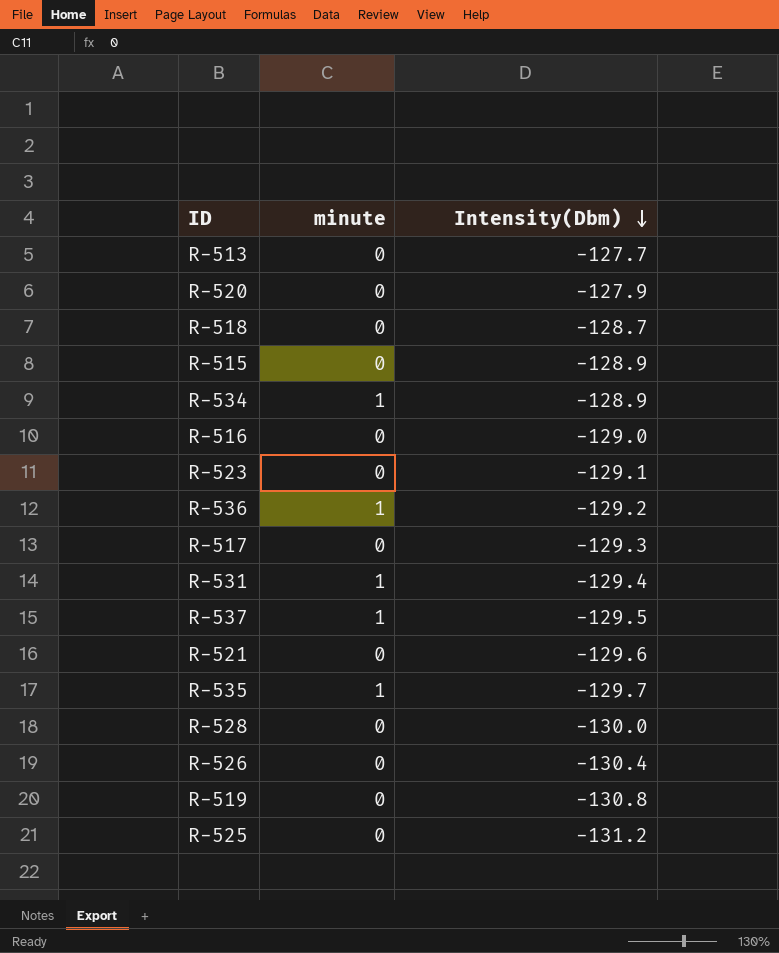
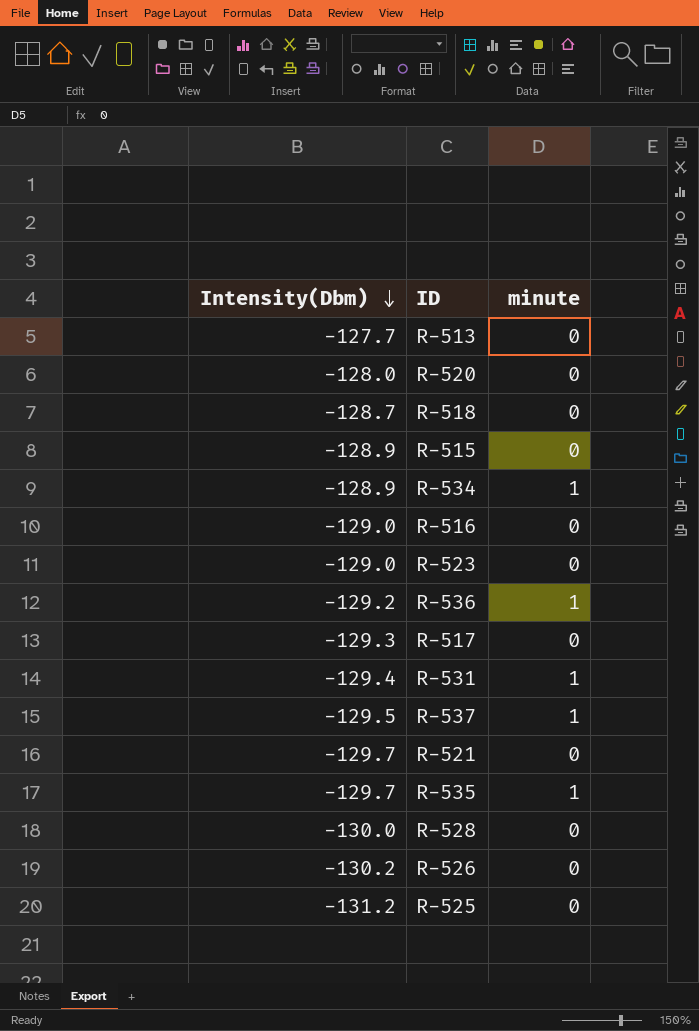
column Intensity(Dbm) | position: 3 -> 1
row R-519: 0 | -130.8 -> none
R-520 | Intensity(Dbm): -127.9 -> -128.0
R-523 | Intensity(Dbm): -129.1 -> -129.0
R-521 | Intensity(Dbm): -129.6 -> -129.7
R-526 | Intensity(Dbm): -130.4 -> -130.2

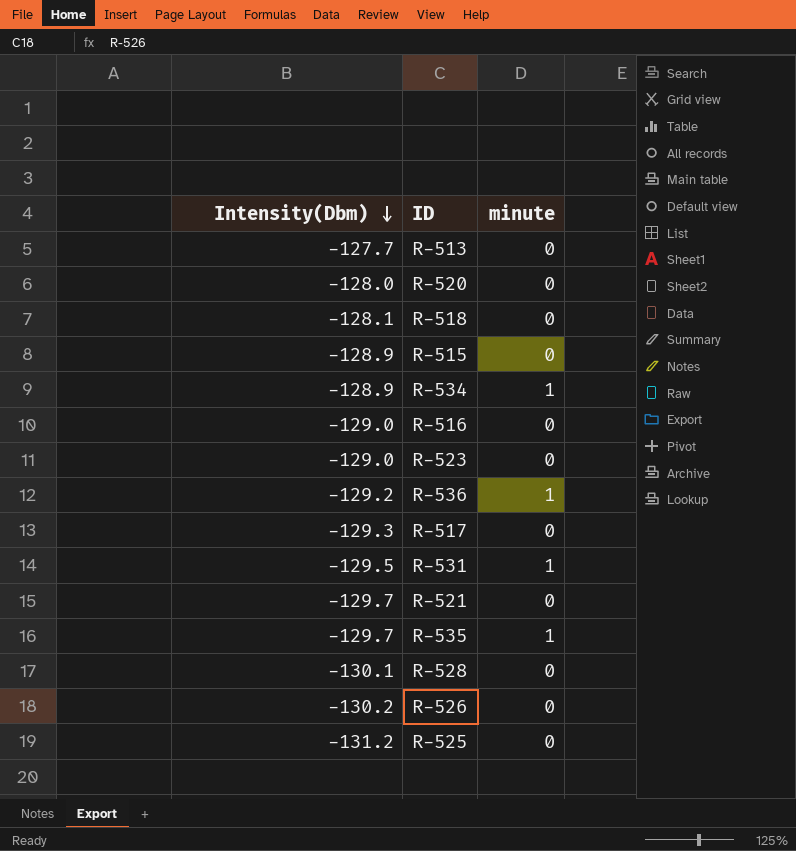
row R-537: -129.5 | 1 -> none
R-518 | Intensity(Dbm): -128.7 -> -128.1
R-531 | Intensity(Dbm): -129.4 -> -129.5
R-528 | Intensity(Dbm): -130.0 -> -130.1

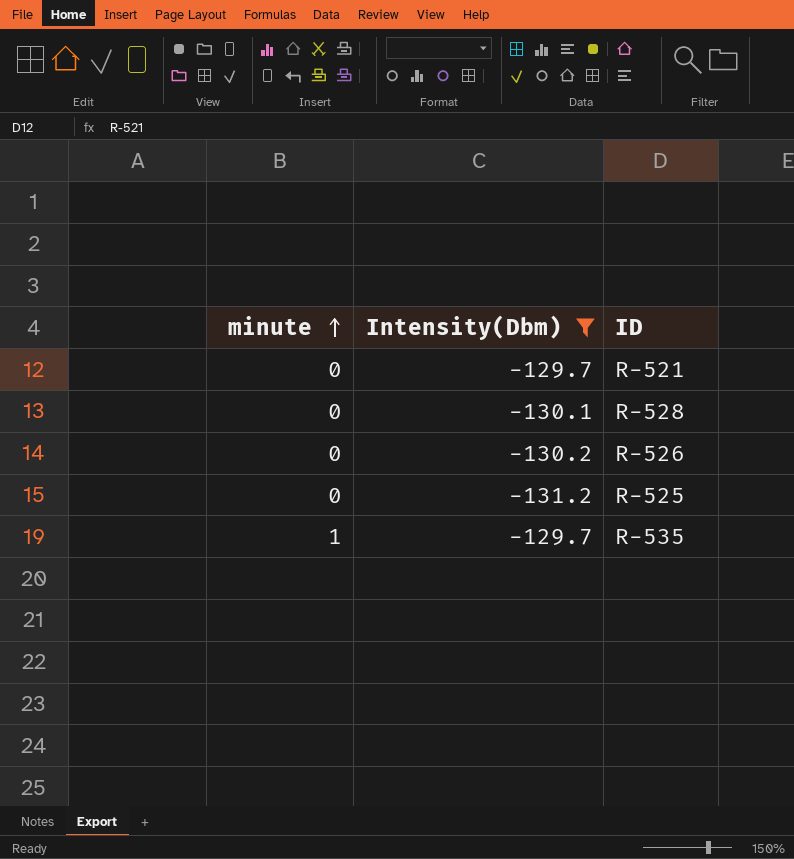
filter: none -> Intensity(Dbm) <= -129.7
row order: Intensity(Dbm) descending -> minute ascending
column minute | position: 3 -> 1

